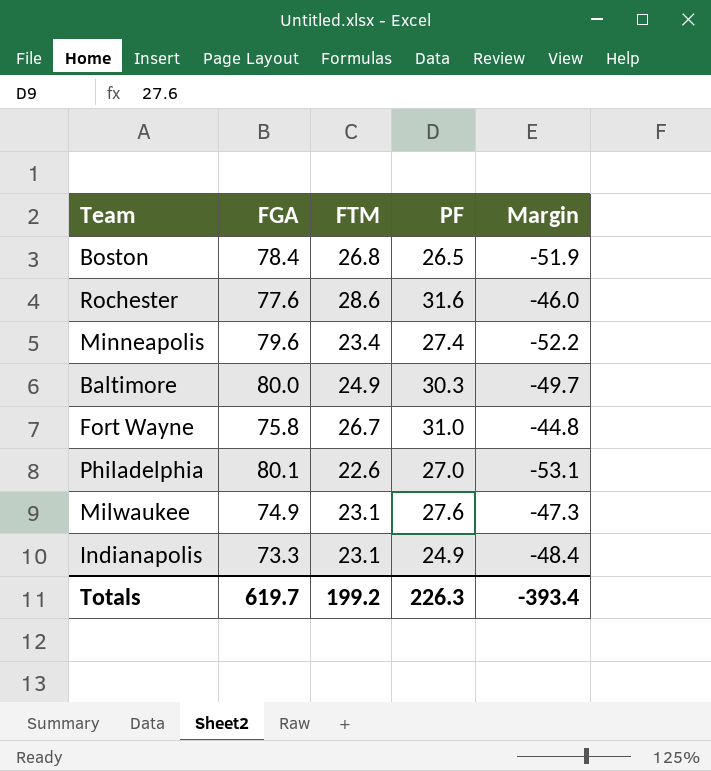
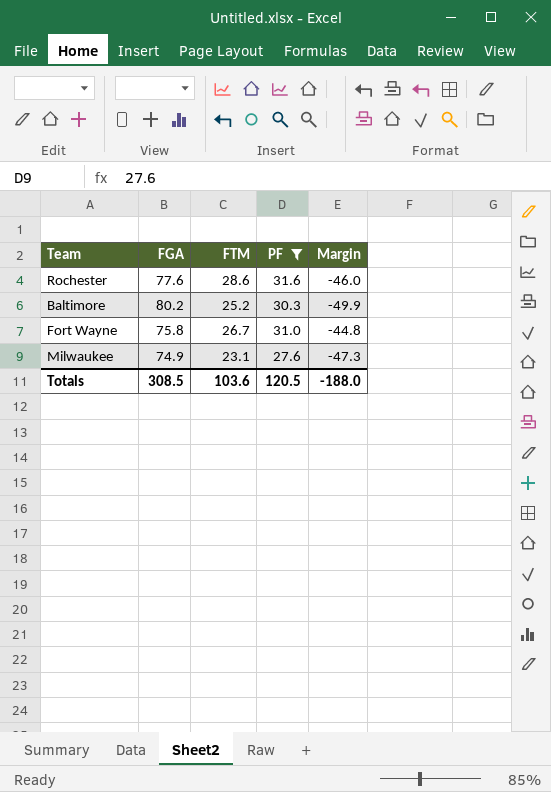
filter: none -> PF >= 27.6
Baltimore | FGA: 80.0 -> 80.2
Baltimore | FTM: 24.9 -> 25.2
Baltimore | Margin: -49.7 -> -49.9
Totals | FGA: 619.7 -> 308.5
Totals | FTM: 199.2 -> 103.6
Totals | PF: 226.3 -> 120.5
Totals | Margin: -393.4 -> -188.0

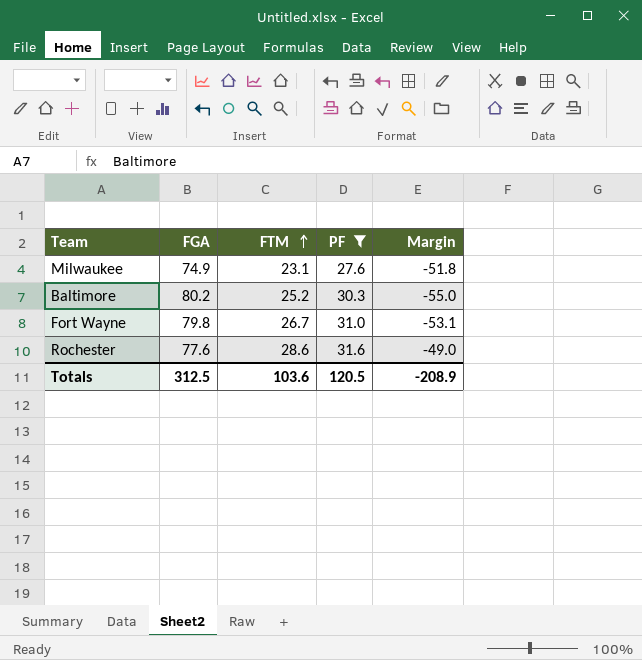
row order: none -> FTM ascending
column Margin | formula: [PF] - [FGA] -> [FTM] - [FGA]
Fort Wayne | FGA: 75.8 -> 79.8
Totals | FGA: 308.5 -> 312.5
Totals | Margin: -188.0 -> -208.9

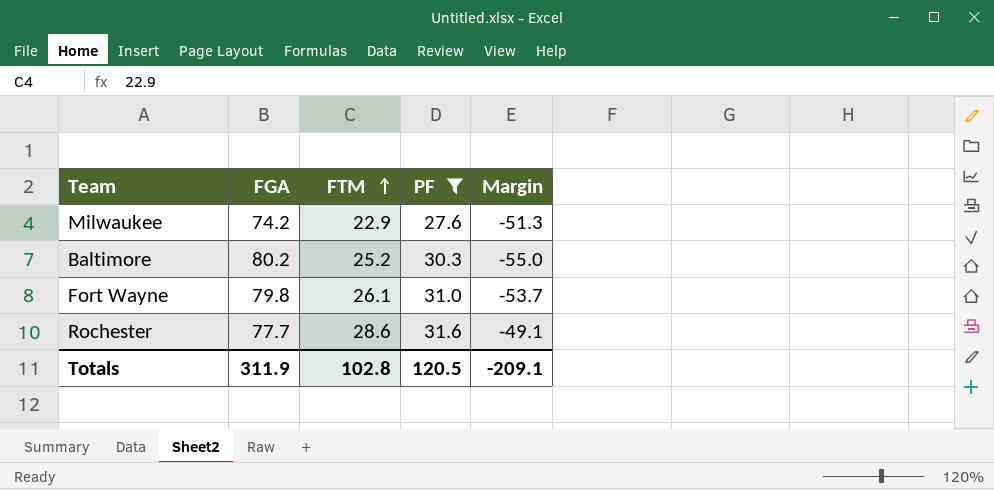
Milwaukee | FGA: 74.9 -> 74.2
Milwaukee | FTM: 23.1 -> 22.9
Milwaukee | Margin: -51.8 -> -51.3
Fort Wayne | FTM: 26.7 -> 26.1
Fort Wayne | Margin: -53.1 -> -53.7
Rochester | FGA: 77.6 -> 77.7
Rochester | Margin: -49.0 -> -49.1
Totals | FGA: 312.5 -> 311.9
Totals | FTM: 103.6 -> 102.8
Totals | Margin: -208.9 -> -209.1

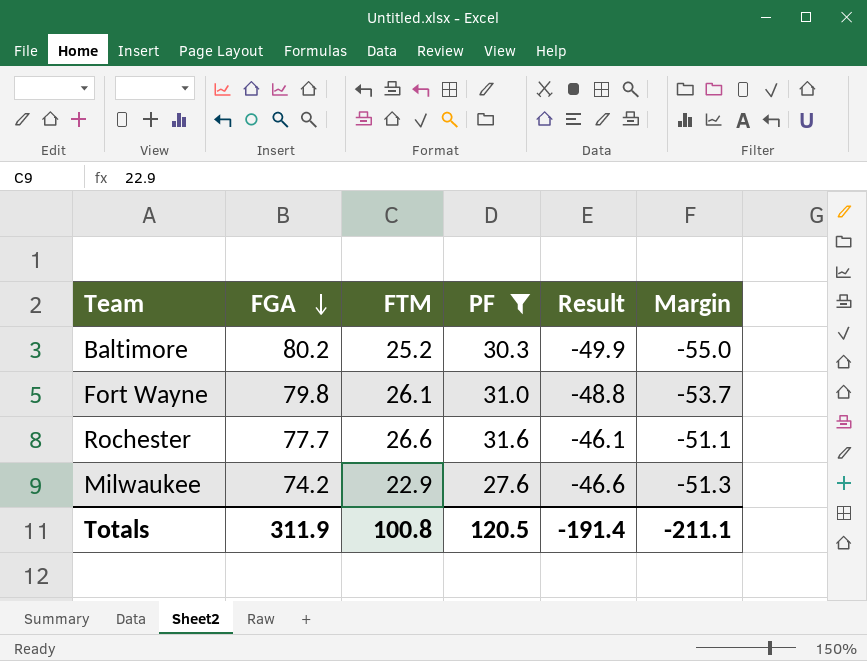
row order: FTM ascending -> FGA descending
column Result | formula: none -> [PF] - [FGA]
Rochester | FTM: 28.6 -> 26.6
Rochester | Margin: -49.1 -> -51.1
Totals | FTM: 102.8 -> 100.8
Totals | Margin: -209.1 -> -211.1

